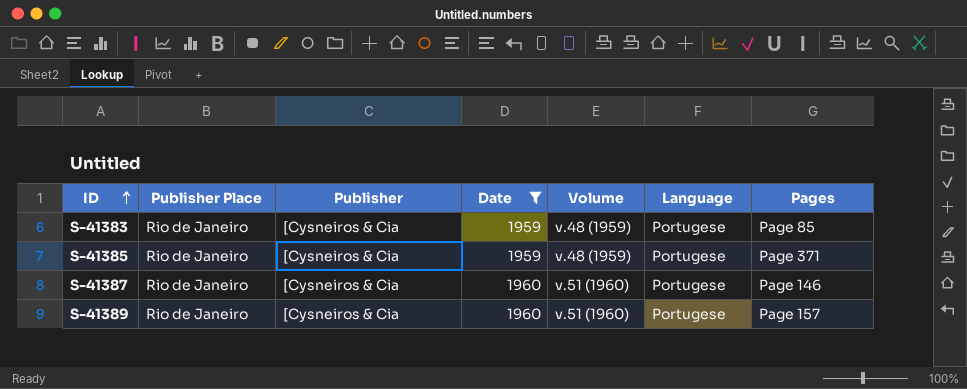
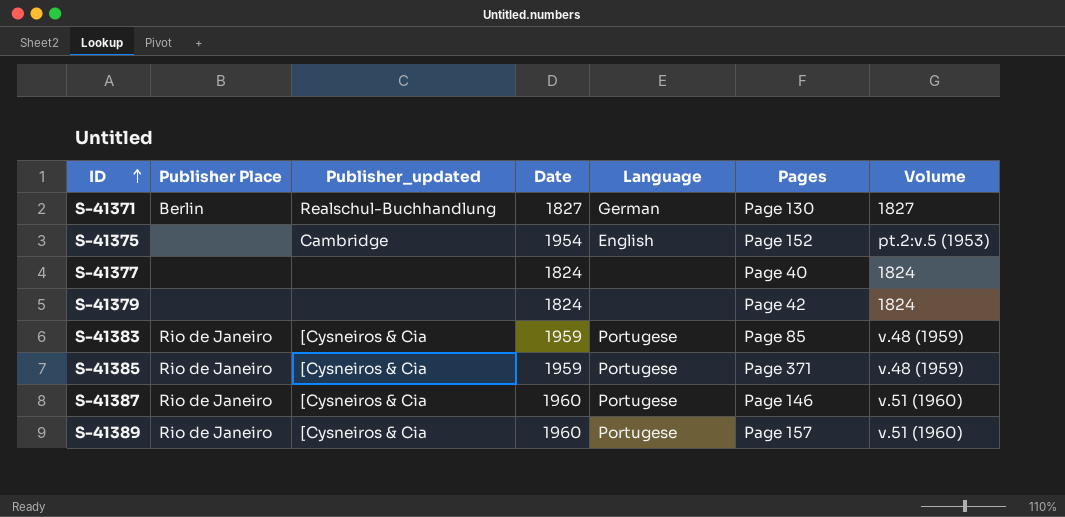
filter: Date >= 1959 -> none
column name: Publisher -> Publisher_updated
column Volume | position: 5 -> 7

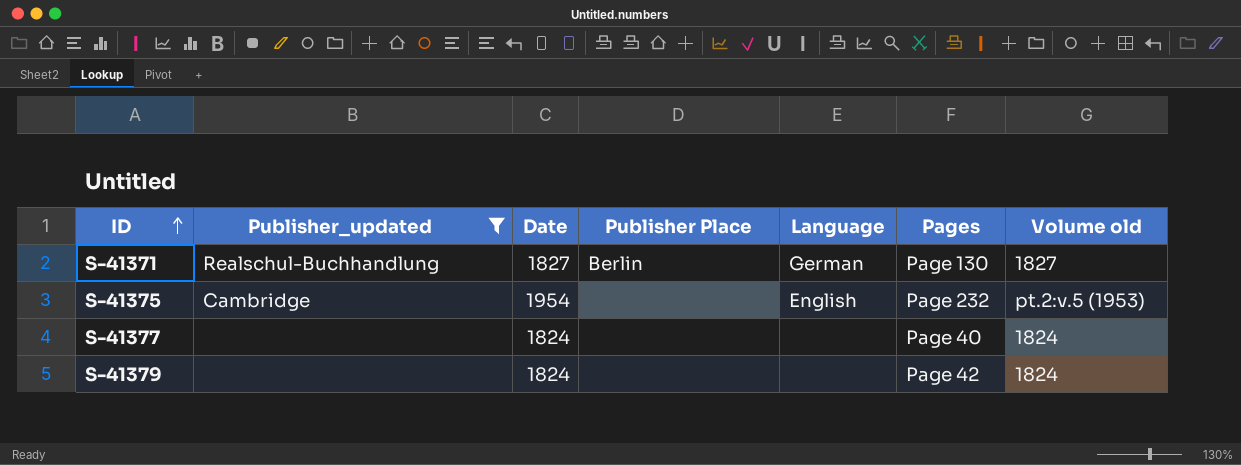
filter: none -> Publisher_updated != [Cysneiros & Cia
column Publisher Place | position: 2 -> 4
column name: Volume -> Volume old
S-41375 | Pages: Page 152 -> Page 232

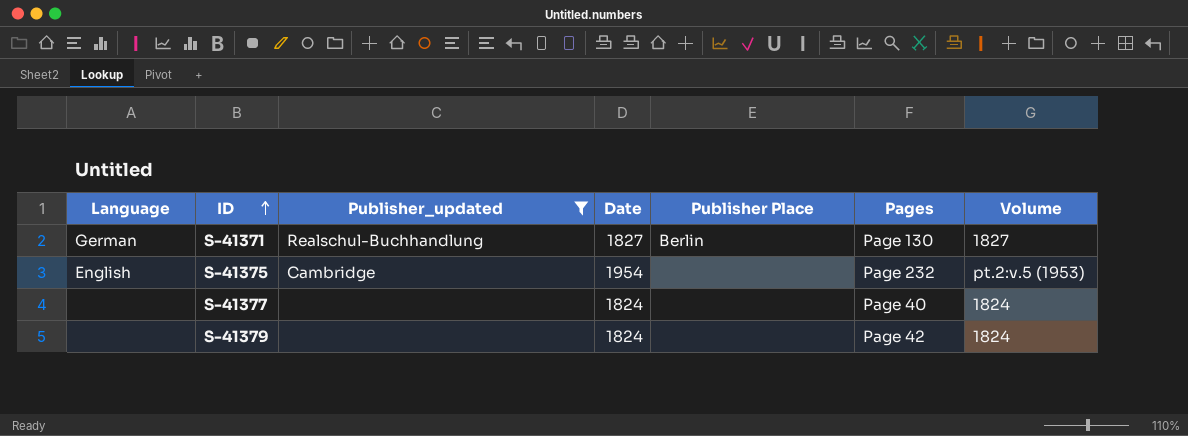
column Language | position: 5 -> 1
column name: Volume old -> Volume

